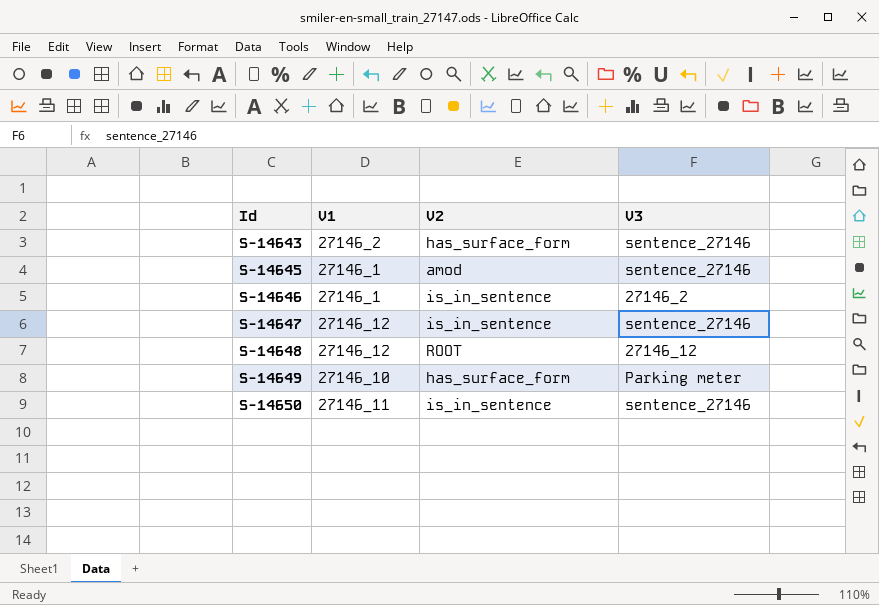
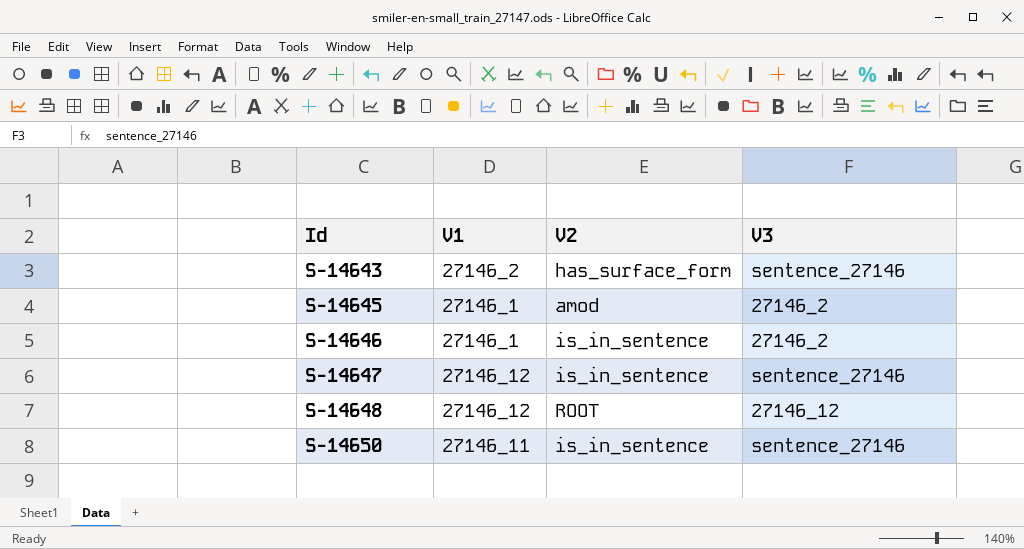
row S-14649: 27146_10 | has_surface_form | Parking meter -> none
S-14645 | V3: sentence_27146 -> 27146_2

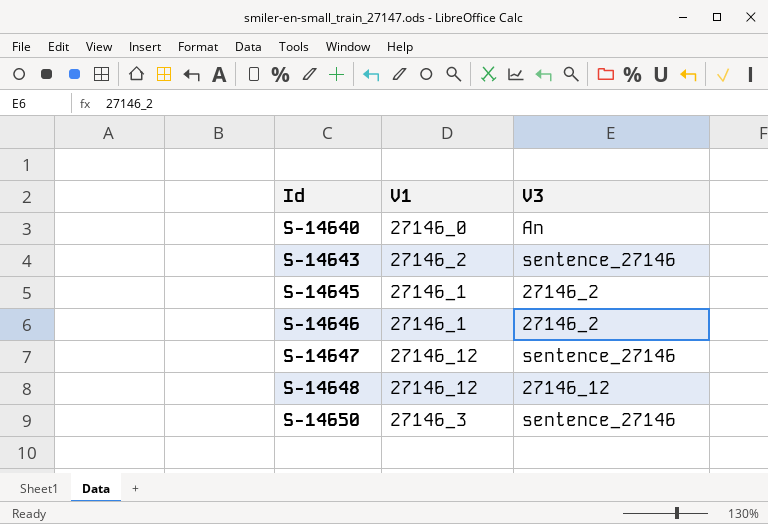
column V2 | position: 3 -> none
row S-14640: none -> 27146_0 | An
S-14650 | V1: 27146_11 -> 27146_3

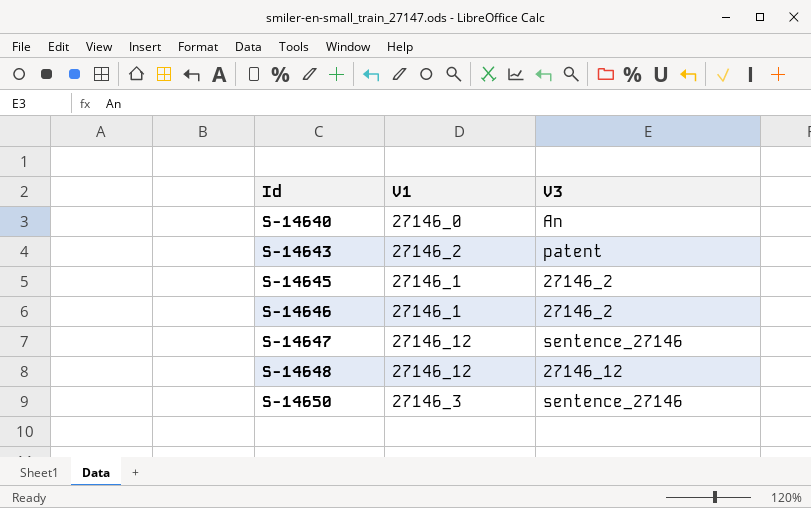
S-14643 | V3: sentence_27146 -> patent

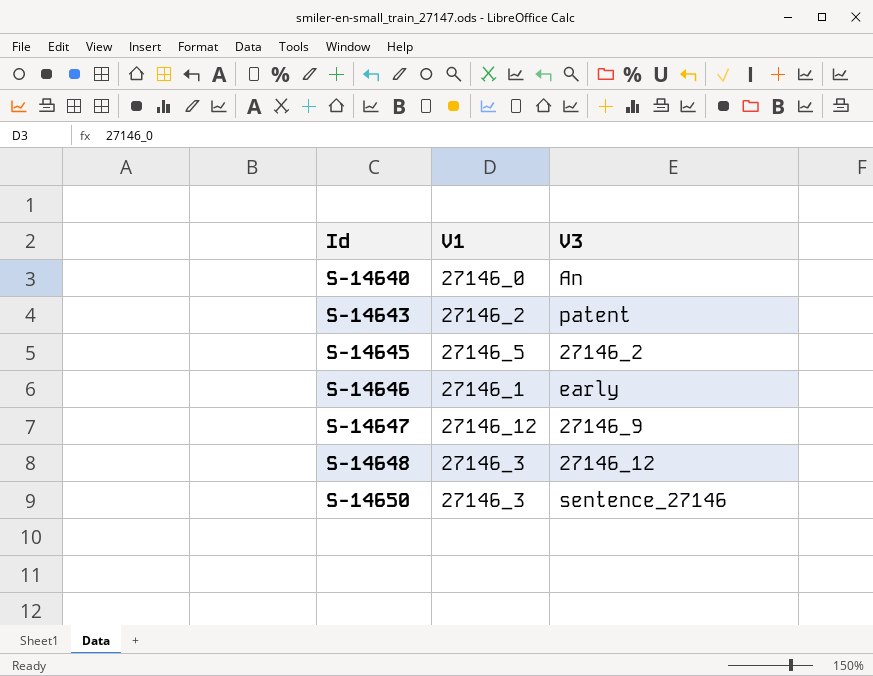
S-14645 | V1: 27146_1 -> 27146_5
S-14646 | V3: 27146_2 -> early
S-14647 | V3: sentence_27146 -> 27146_9
S-14648 | V1: 27146_12 -> 27146_3

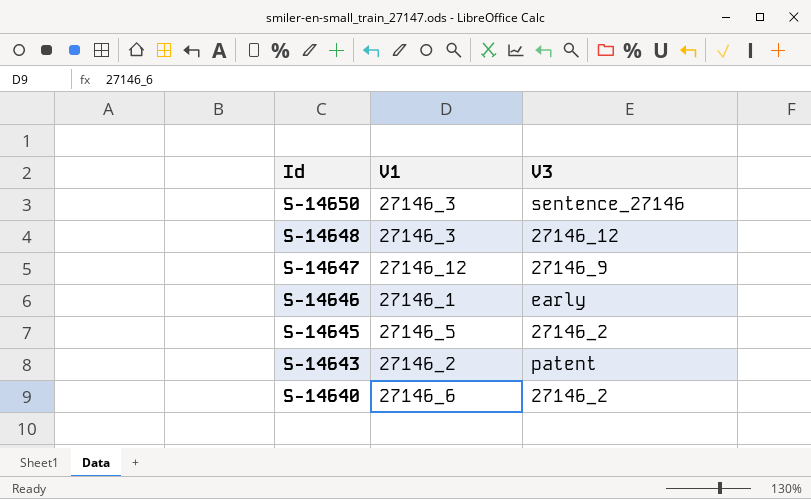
row order: Id ascending -> Id descending
S-14640 | V1: 27146_0 -> 27146_6
S-14640 | V3: An -> 27146_2

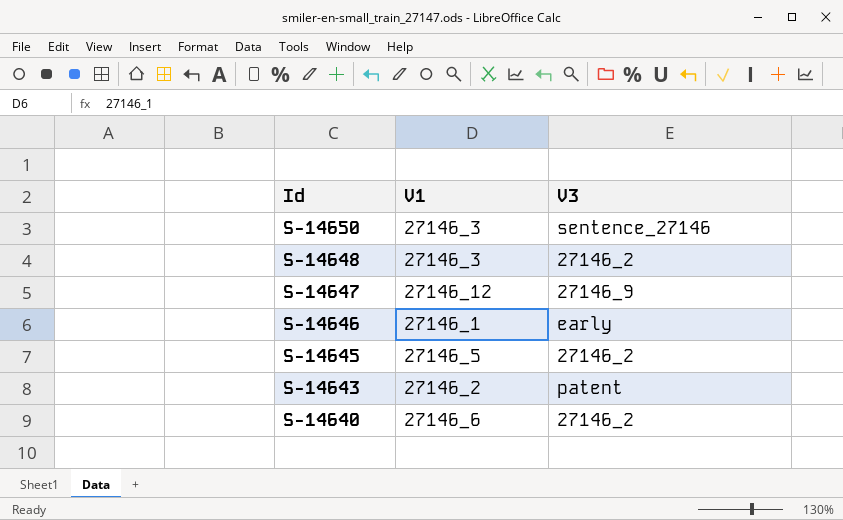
S-14648 | V3: 27146_12 -> 27146_2

